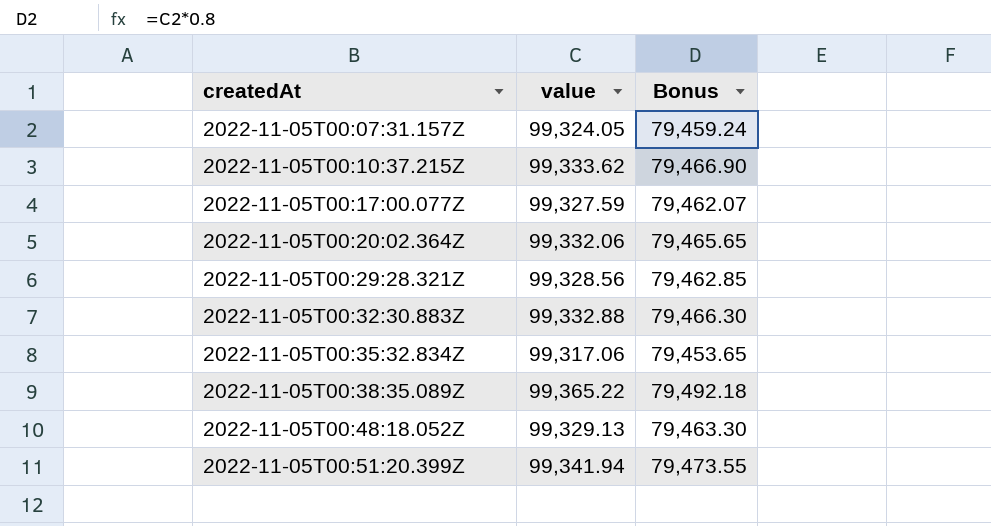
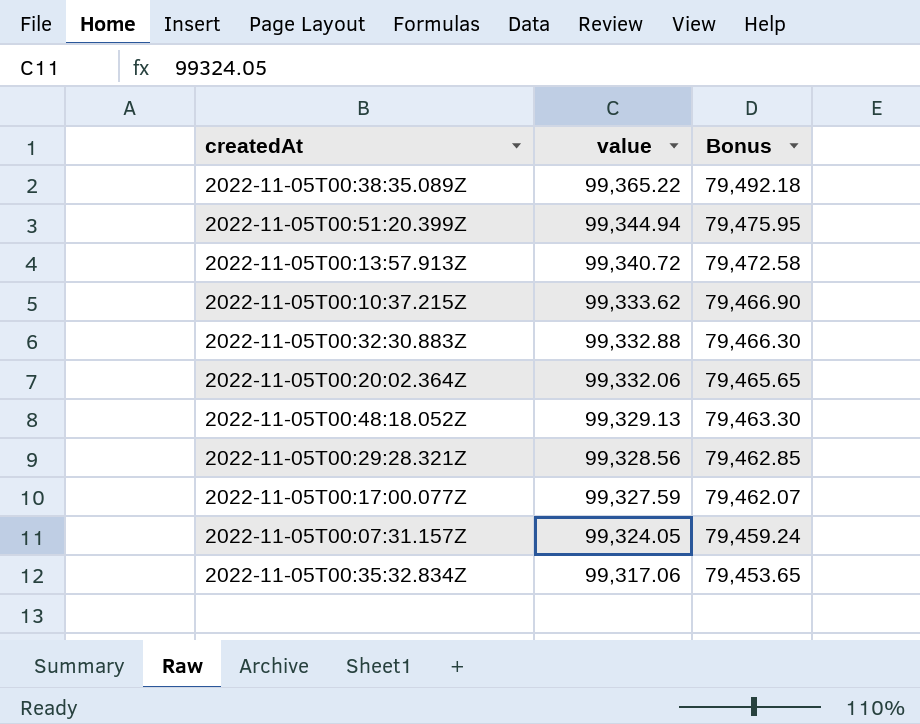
row order: createdAt ascending -> value descending
2022-11-05T00:51:20.399Z | value: 99,341.94 -> 99,344.94
2022-11-05T00:51:20.399Z | Bonus: 79,473.55 -> 79,475.95
row 2022-11-05T00:13:57.913Z: none -> 99,340.72 | 79,472.58

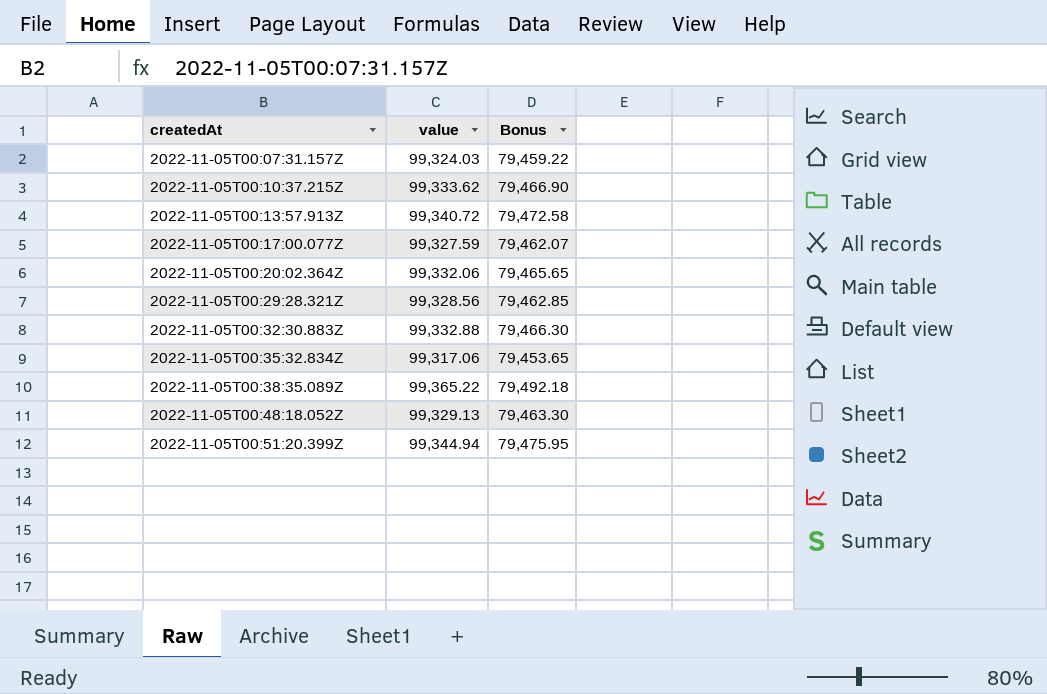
row order: value descending -> createdAt ascending
2022-11-05T00:07:31.157Z | value: 99,324.05 -> 99,324.03
2022-11-05T00:07:31.157Z | Bonus: 79,459.24 -> 79,459.22

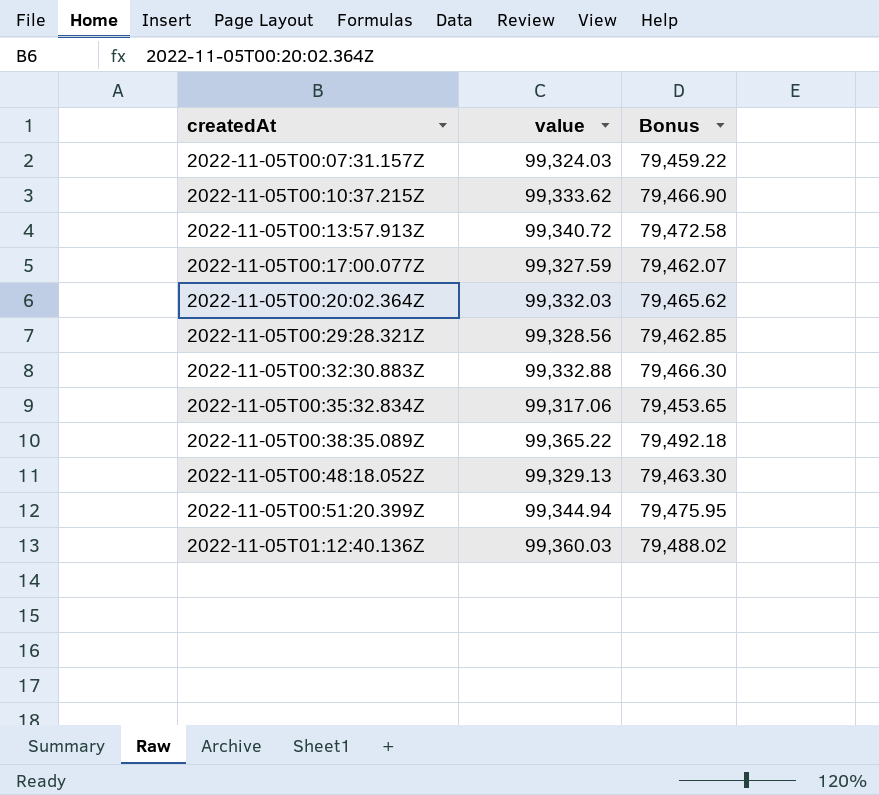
2022-11-05T00:20:02.364Z | value: 99,332.06 -> 99,332.03
2022-11-05T00:20:02.364Z | Bonus: 79,465.65 -> 79,465.62
row 2022-11-05T01:12:40.136Z: none -> 99,360.03 | 79,488.02

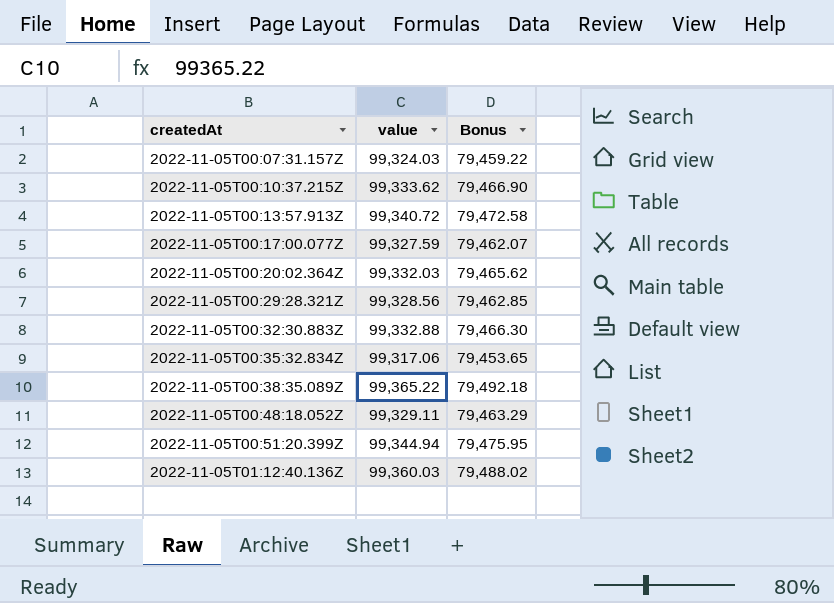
2022-11-05T00:48:18.052Z | value: 99,329.13 -> 99,329.11
2022-11-05T00:48:18.052Z | Bonus: 79,463.30 -> 79,463.29

